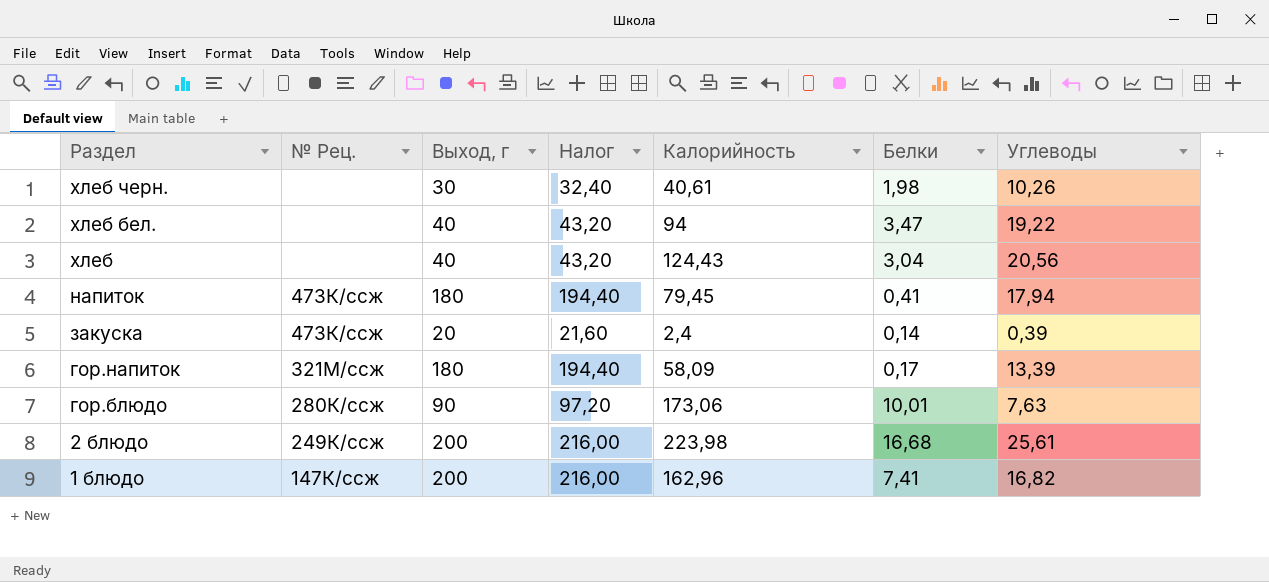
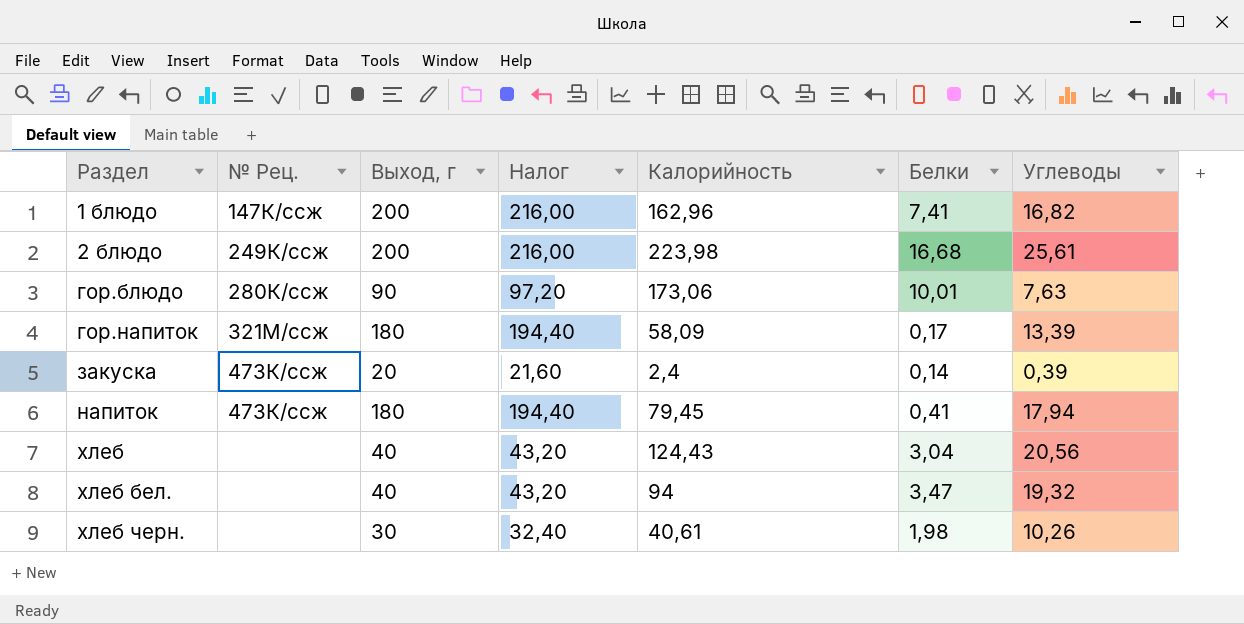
row order: Раздел descending -> Раздел ascending
хлеб бел. | Углеводы: 19,22 -> 19,32

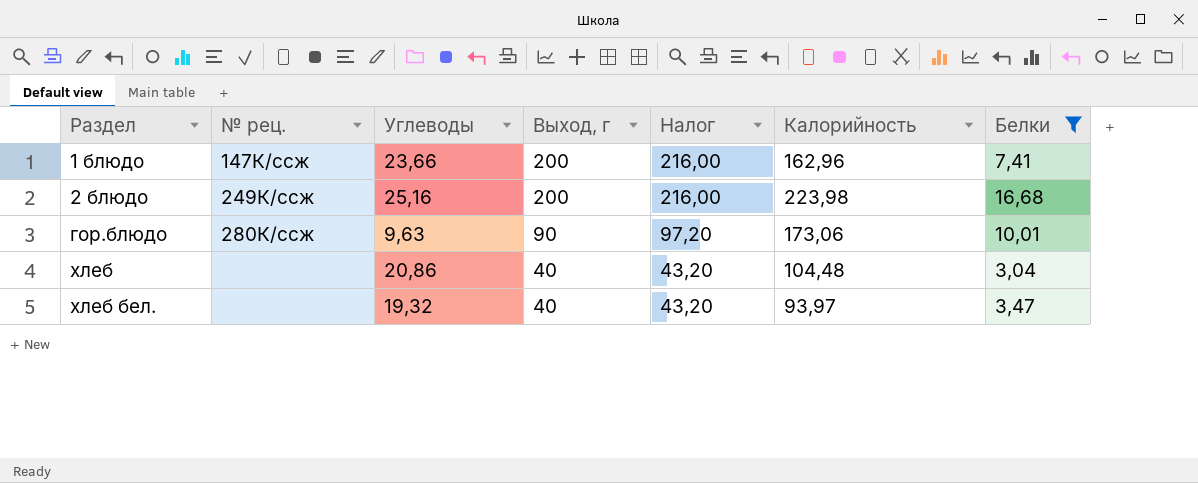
filter: none -> Белки >= 3,04
column name: № Рец. -> № рец.
column Углеводы | position: 7 -> 3
1 блюдо | Углеводы: 16,82 -> 23,66
2 блюдо | Углеводы: 25,61 -> 25,16
гор.блюдо | Углеводы: 7,63 -> 9,63
хлеб | Углеводы: 20,56 -> 20,86
хлеб | Калорийность: 124,43 -> 104,48
хлеб бел. | Калорийность: 94 -> 93,97

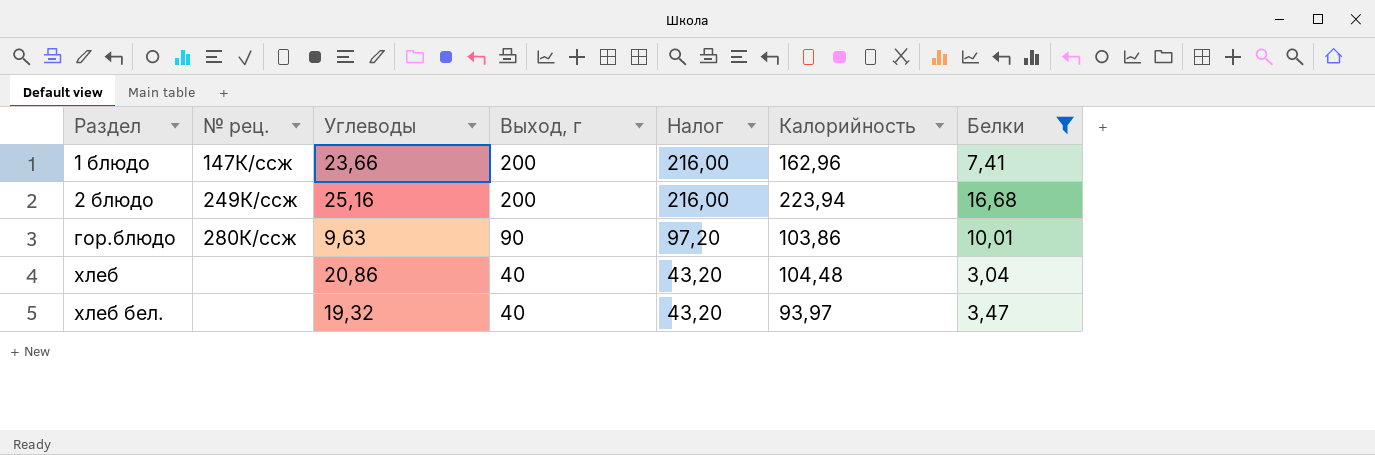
2 блюдо | Калорийность: 223,98 -> 223,94
гор.блюдо | Калорийность: 173,06 -> 103,86

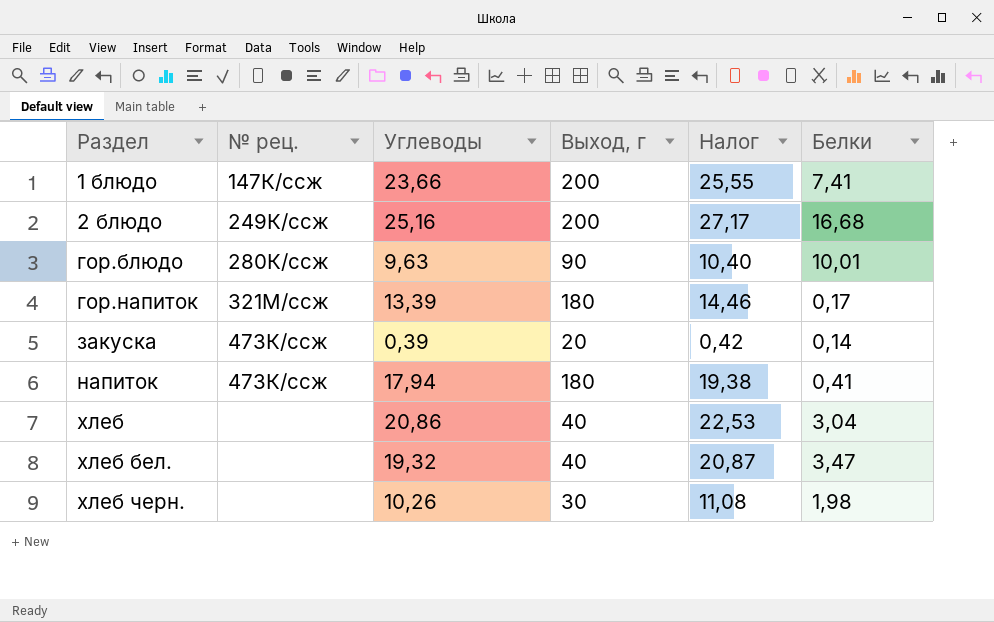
filter: Белки >= 3,04 -> none
column Калорийность | position: 6 -> none
column Налог | formula: [Выход, г] * 1,08 -> [Углеводы] * 1,08

